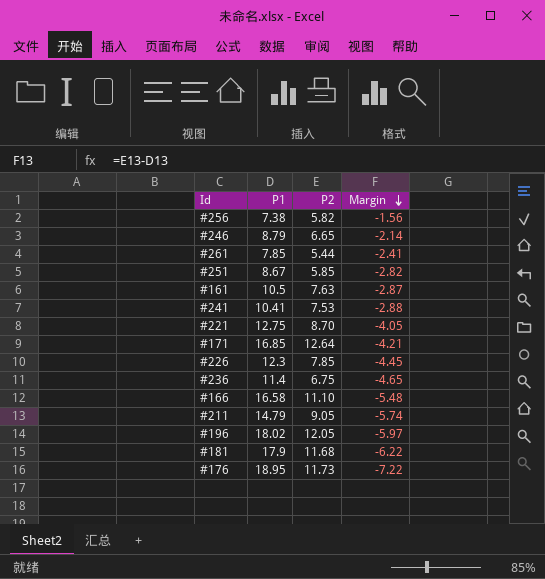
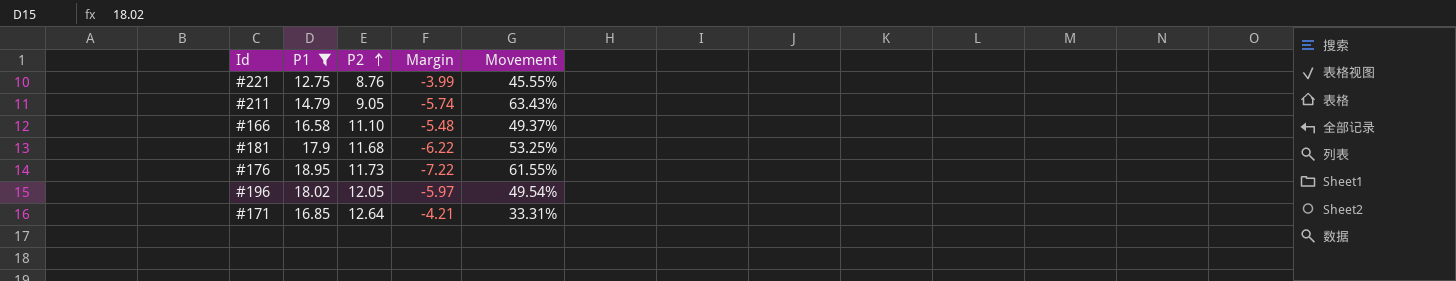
filter: none -> P1 >= 12.75
row order: Margin descending -> P2 ascending
column Movement | formula: none -> ([P1] - [P2]) / [P2]
#221 | P2: 8.70 -> 8.76
#221 | Margin: -4.05 -> -3.99

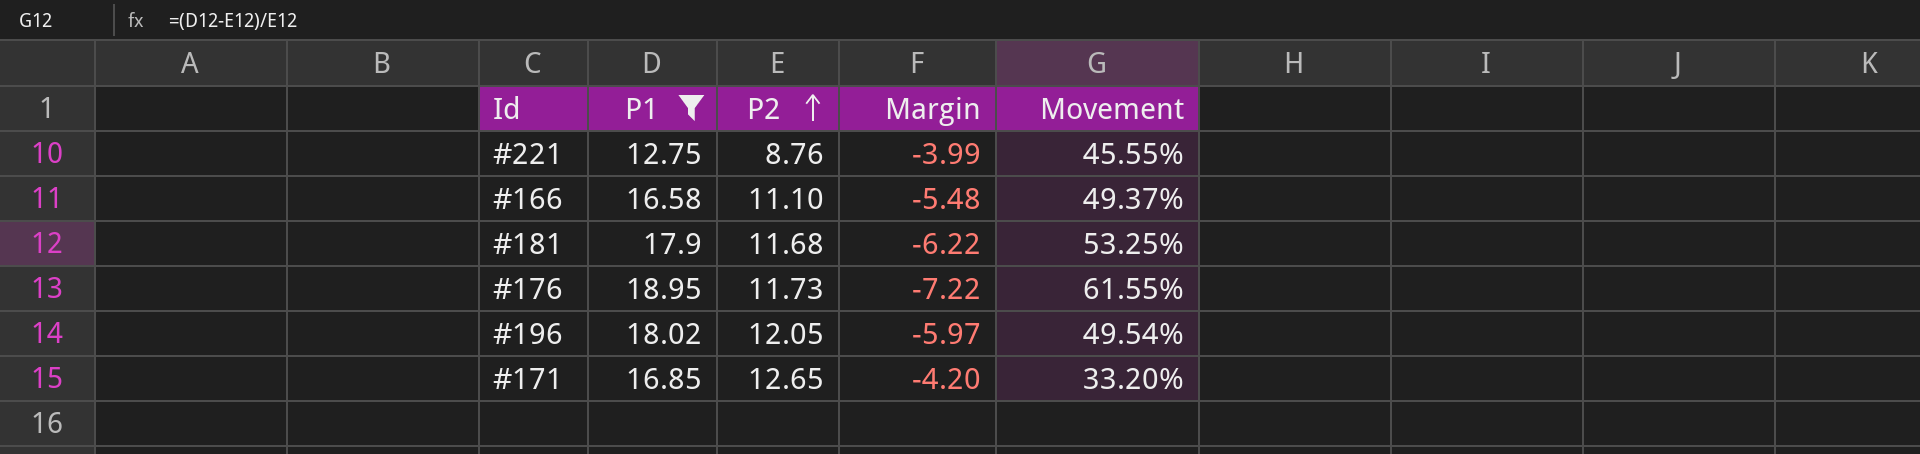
row #211: 14.79 | 9.05 | -5.74 | 63.43% -> none
#171 | P2: 12.64 -> 12.65
#171 | Margin: -4.21 -> -4.20
#171 | Movement: 33.31% -> 33.20%

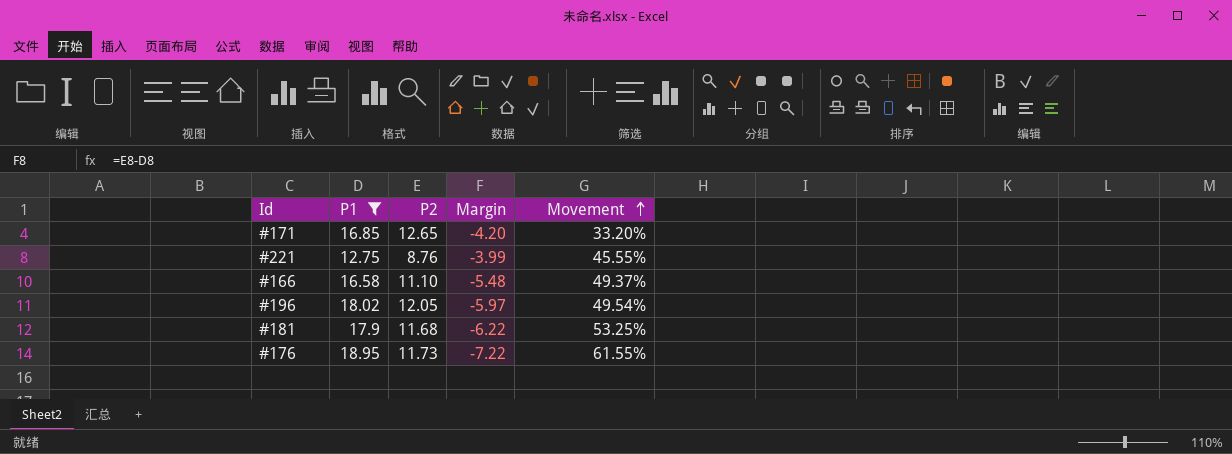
row order: P2 ascending -> Movement ascending

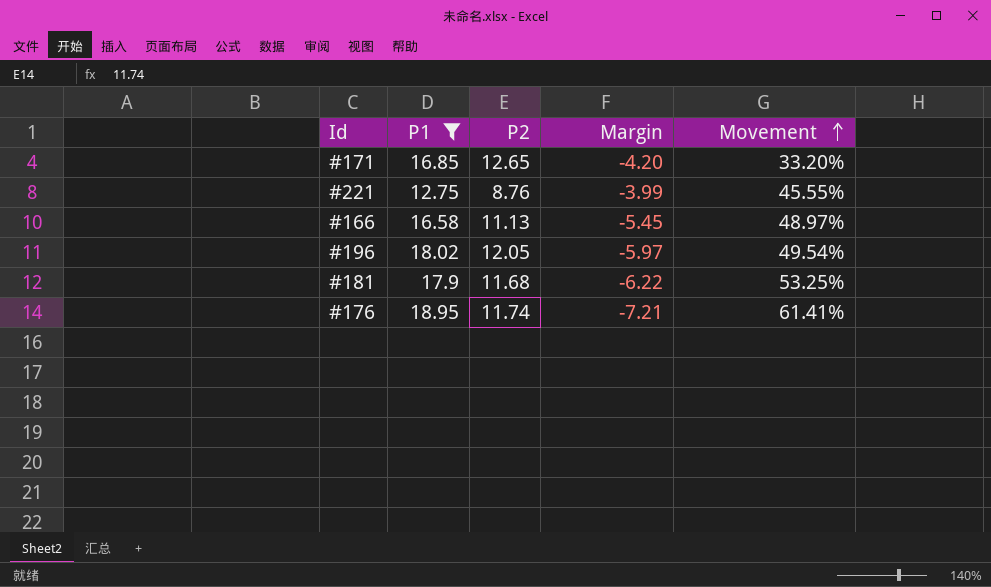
#166 | P2: 11.10 -> 11.13
#166 | Margin: -5.48 -> -5.45
#166 | Movement: 49.37% -> 48.97%
#176 | P2: 11.73 -> 11.74
#176 | Margin: -7.22 -> -7.21
#176 | Movement: 61.55% -> 61.41%

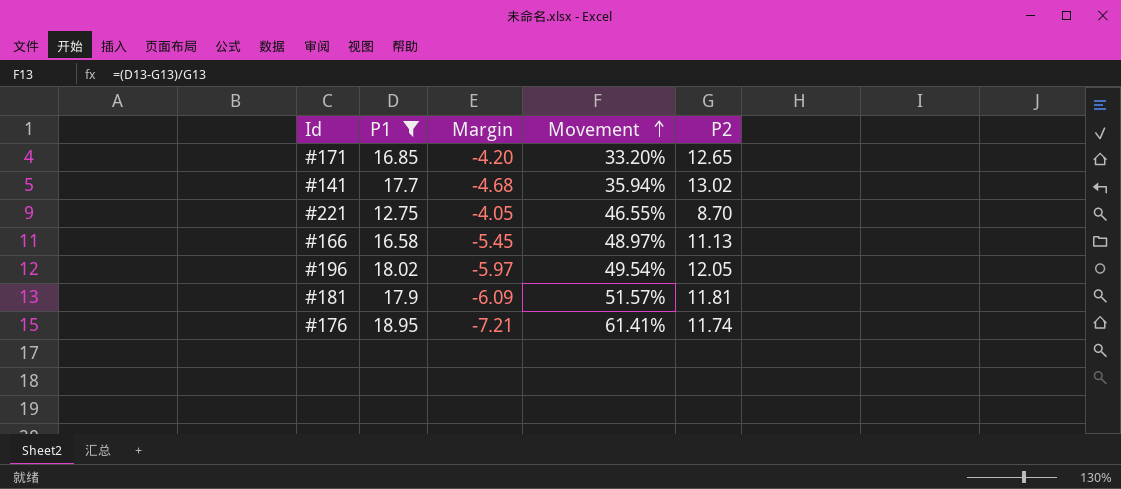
column P2 | position: 3 -> 5
row #141: none -> 17.7 | -4.68 | 35.94% | 13.02
#221 | Margin: -3.99 -> -4.05
#221 | Movement: 45.55% -> 46.55%
#221 | P2: 8.76 -> 8.70
#181 | Margin: -6.22 -> -6.09
#181 | Movement: 53.25% -> 51.57%
#181 | P2: 11.68 -> 11.81

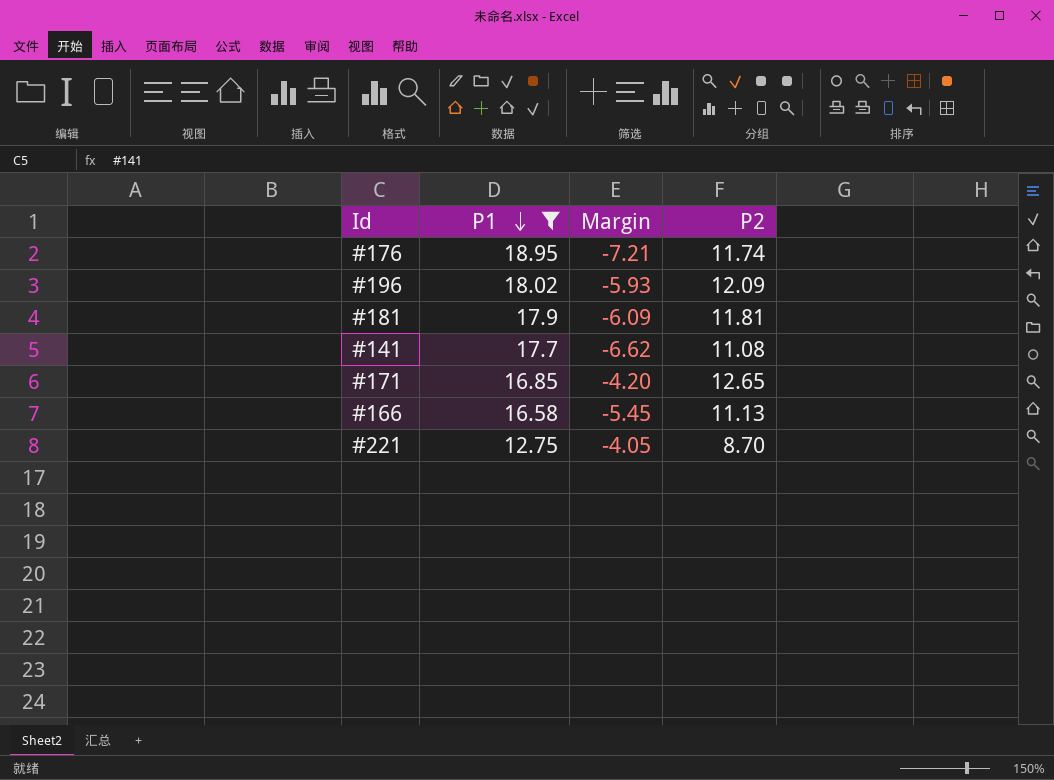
row order: Movement ascending -> P1 descending
column Movement | formula: ([P1] - [P2]) / [P2] -> none
#196 | Margin: -5.97 -> -5.93
#196 | P2: 12.05 -> 12.09
#141 | Margin: -4.68 -> -6.62
#141 | P2: 13.02 -> 11.08

